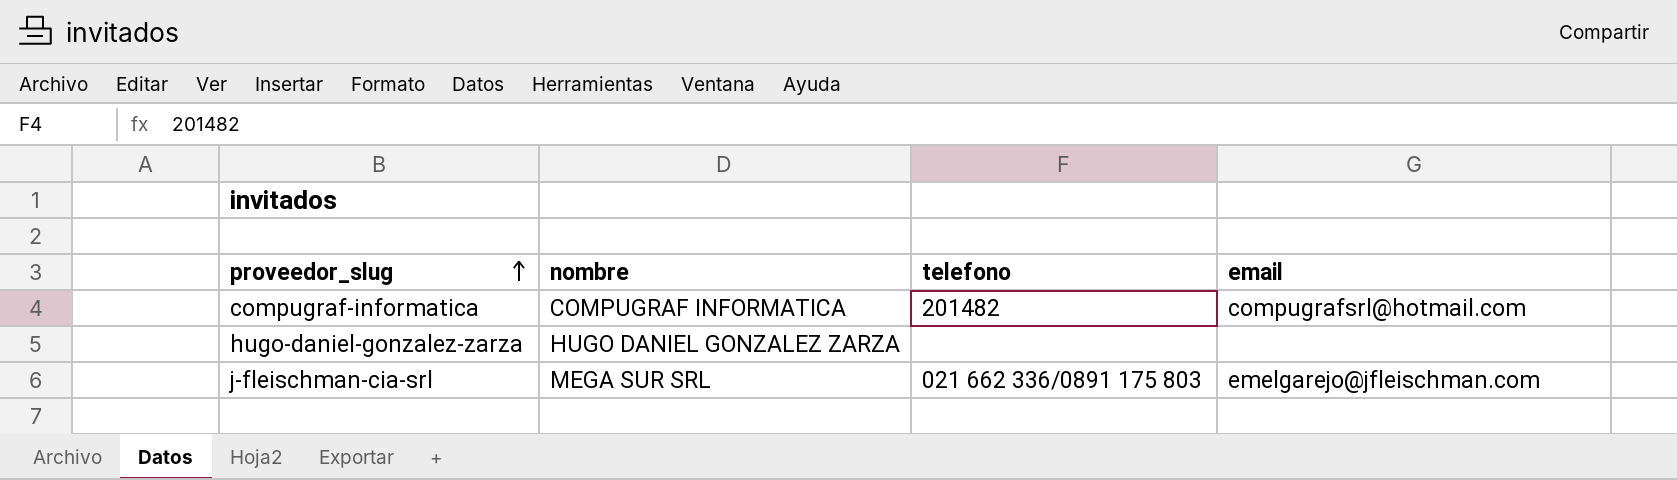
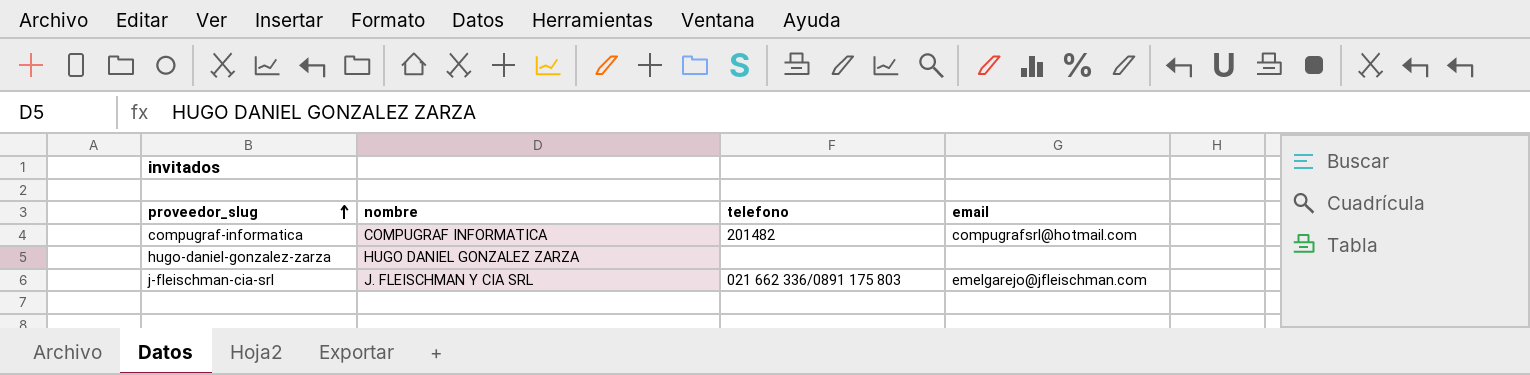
j-fleischman-cia-srl | nombre: MEGA SUR SRL -> J. FLEISCHMAN Y CIA SRL

